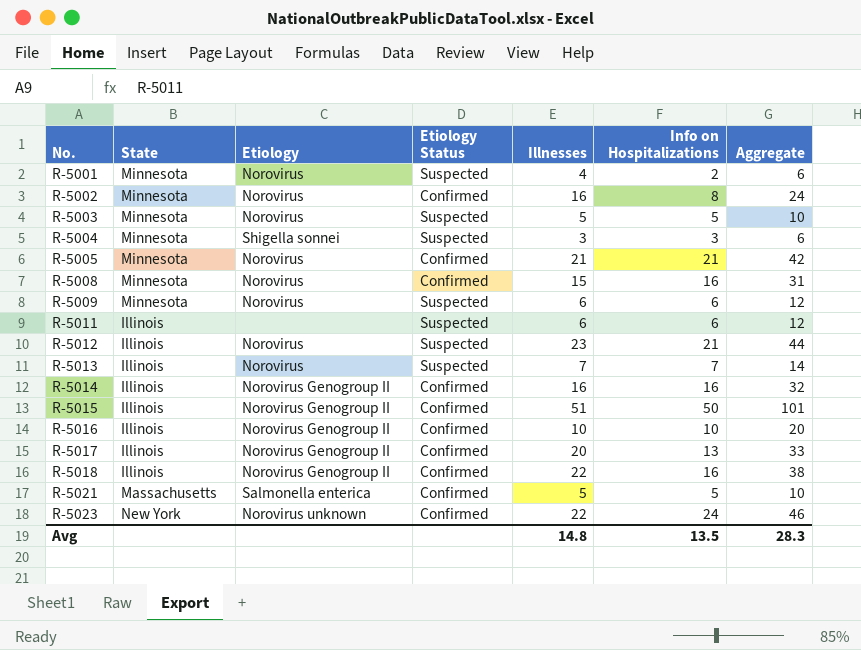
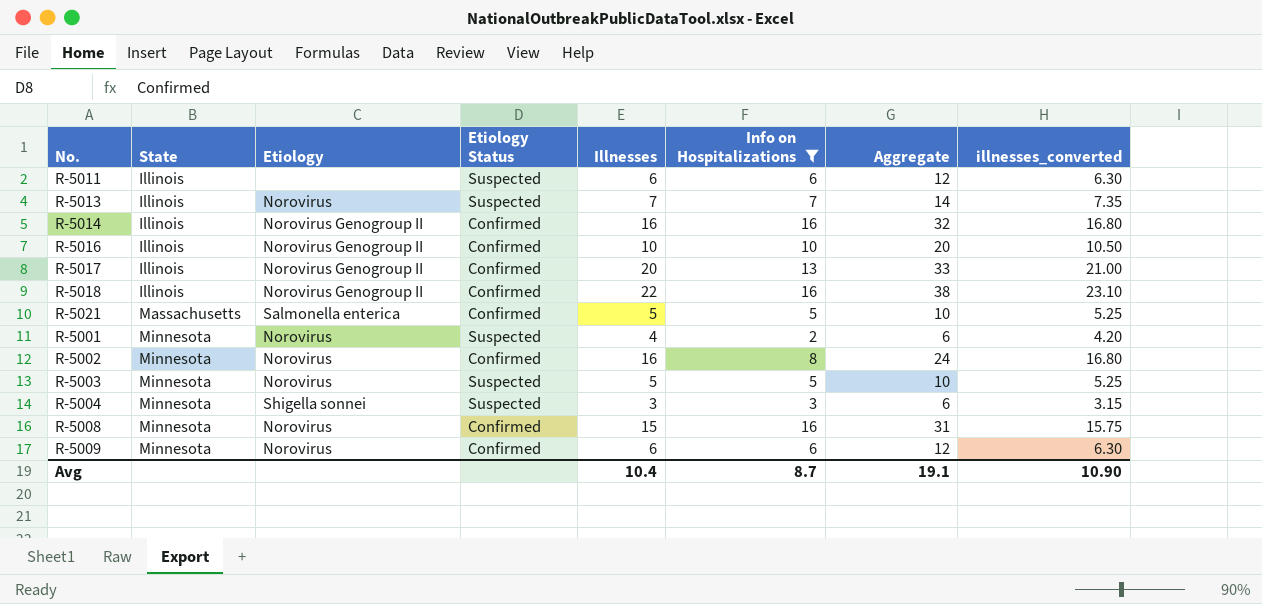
filter: none -> Info on Hospitalizations <= 16
row order: No. ascending -> State ascending
column illnesses_converted | formula: none -> [Illnesses] * 1.05
R-5009 | Etiology Status: Suspected -> Confirmed
Avg | Illnesses: 14.8 -> 10.4
Avg | Info on Hospitalizations: 13.5 -> 8.7
Avg | Aggregate: 28.3 -> 19.1

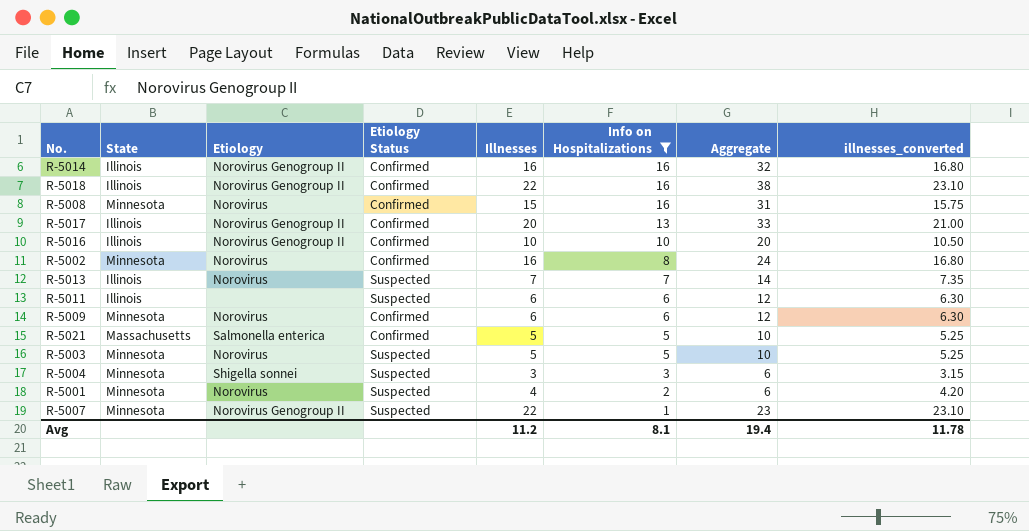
row order: State ascending -> Info on Hospitalizations descending
row R-5007: none -> Minnesota | Norovirus Genogroup II | Suspected | 22 | 1 | 23 | 23.10
Avg | Illnesses: 10.4 -> 11.2
Avg | Info on Hospitalizations: 8.7 -> 8.1
Avg | Aggregate: 19.1 -> 19.4
Avg | illnesses_converted: 10.90 -> 11.78

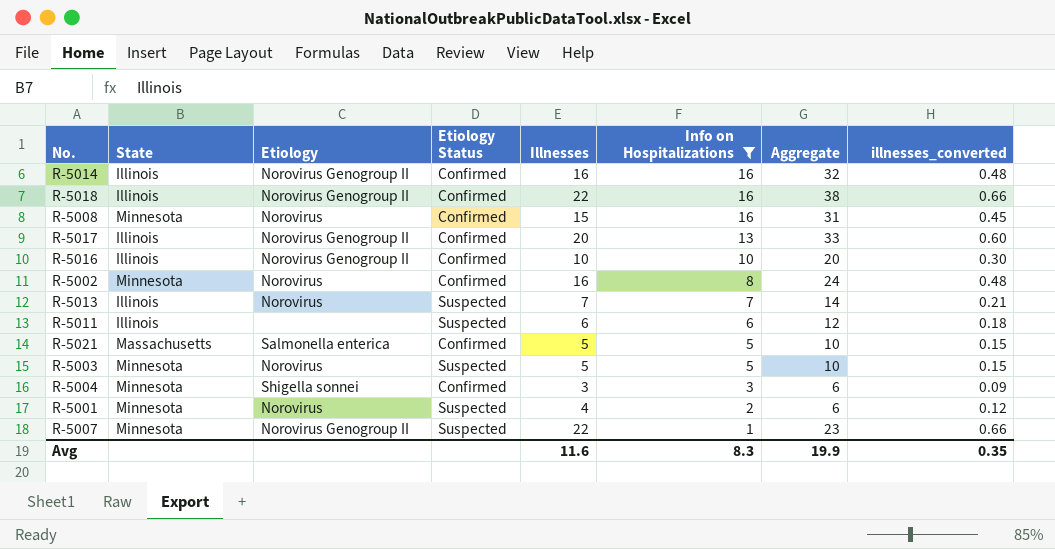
column illnesses_converted | formula: [Illnesses] * 1.05 -> [Illnesses] * 0.03
row R-5009: Minnesota | Norovirus | Confirmed | 6 | 6 | 12 | 6.30 -> none
R-5004 | Etiology Status: Suspected -> Confirmed
Avg | Illnesses: 11.2 -> 11.6
Avg | Info on Hospitalizations: 8.1 -> 8.3
Avg | Aggregate: 19.4 -> 19.9
Avg | illnesses_converted: 11.78 -> 0.35

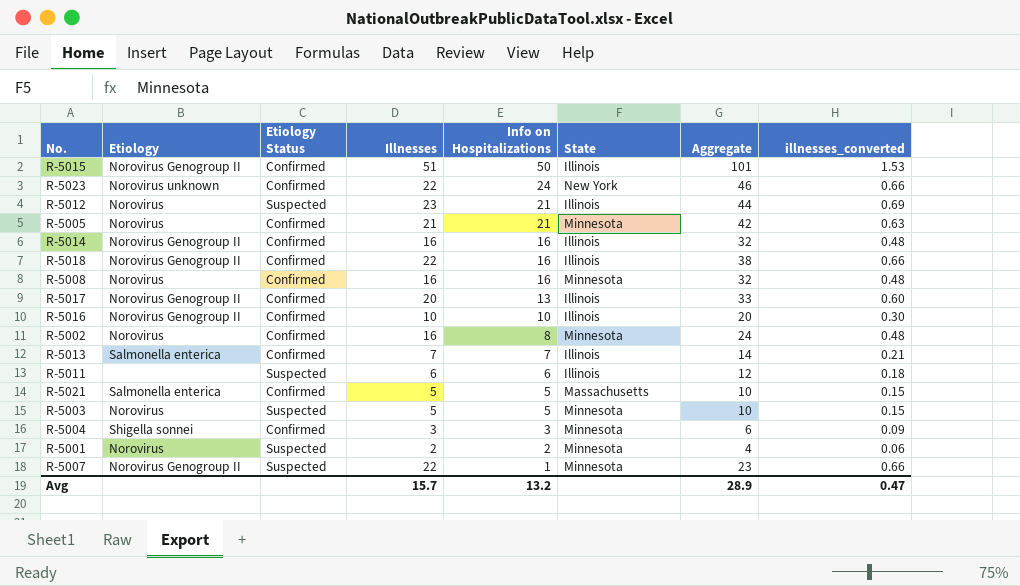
filter: Info on Hospitalizations <= 16 -> none
column State | position: 2 -> 6
R-5008 | Illnesses: 15 -> 16
R-5008 | Aggregate: 31 -> 32
R-5008 | illnesses_converted: 0.45 -> 0.48
R-5013 | Etiology: Norovirus -> Salmonella enterica
R-5013 | Etiology Status: Suspected -> Confirmed
R-5001 | Illnesses: 4 -> 2
R-5001 | Aggregate: 6 -> 4
R-5001 | illnesses_converted: 0.12 -> 0.06
Avg | Illnesses: 11.6 -> 15.7
Avg | Info on Hospitalizations: 8.3 -> 13.2
Avg | Aggregate: 19.9 -> 28.9
Avg | illnesses_converted: 0.35 -> 0.47

